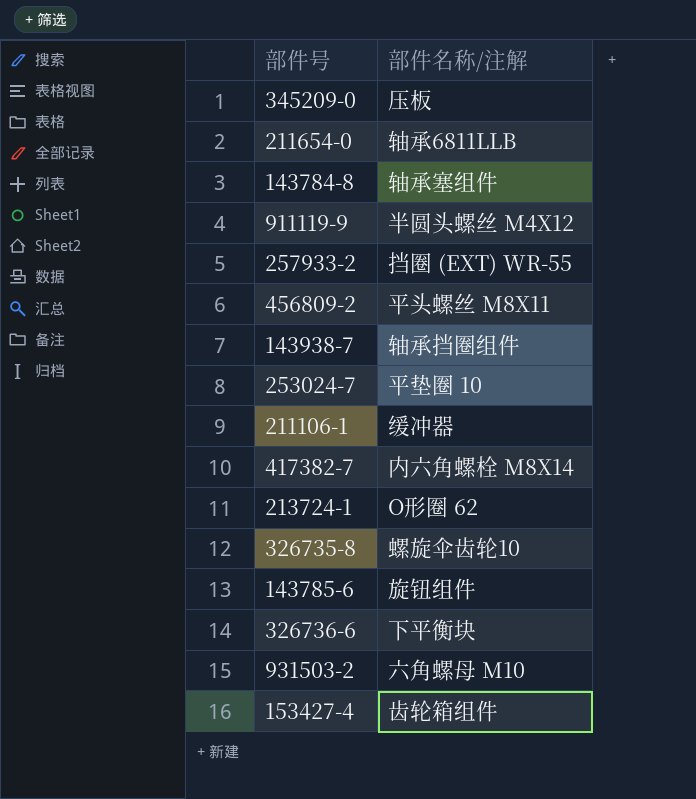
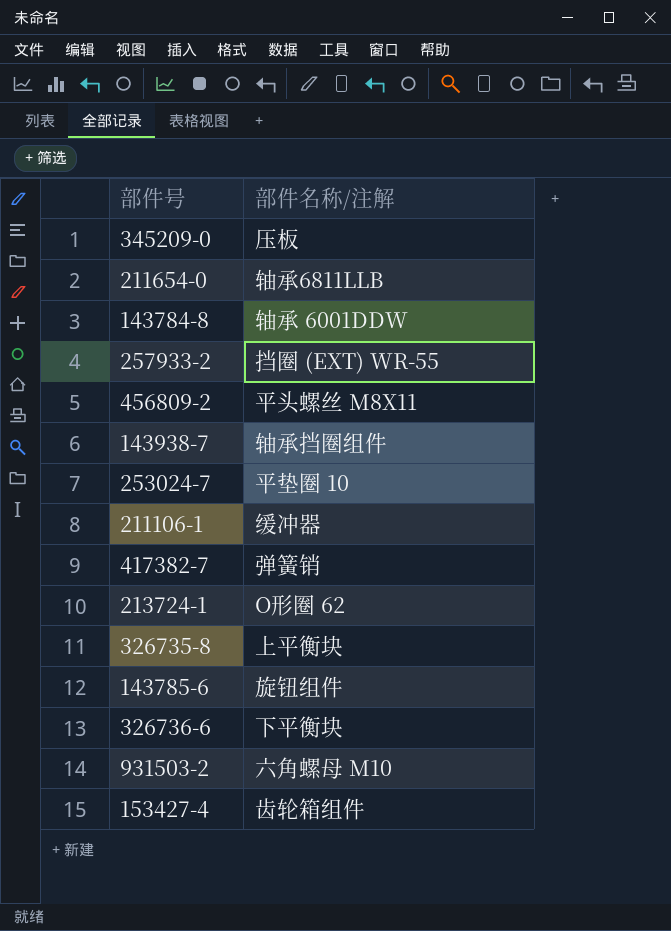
row 911119-9: 半圆头螺丝 M4X12 -> none
143784-8 | 部件名称/注解: 轴承塞组件 -> 轴承 6001DDW
417382-7 | 部件名称/注解: 内六角螺栓 M8X14 -> 弹簧销
326735-8 | 部件名称/注解: 螺旋伞齿轮10 -> 上平衡块

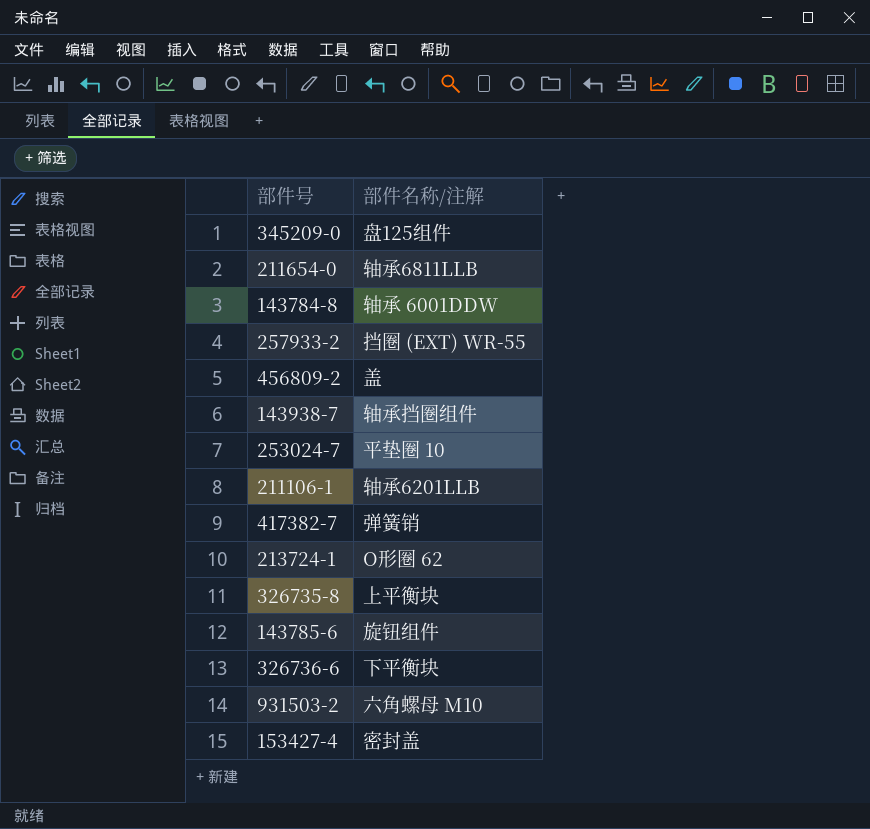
345209-0 | 部件名称/注解: 压板 -> 盘125组件
456809-2 | 部件名称/注解: 平头螺丝 M8X11 -> 盖
211106-1 | 部件名称/注解: 缓冲器 -> 轴承6201LLB
153427-4 | 部件名称/注解: 齿轮箱组件 -> 密封盖

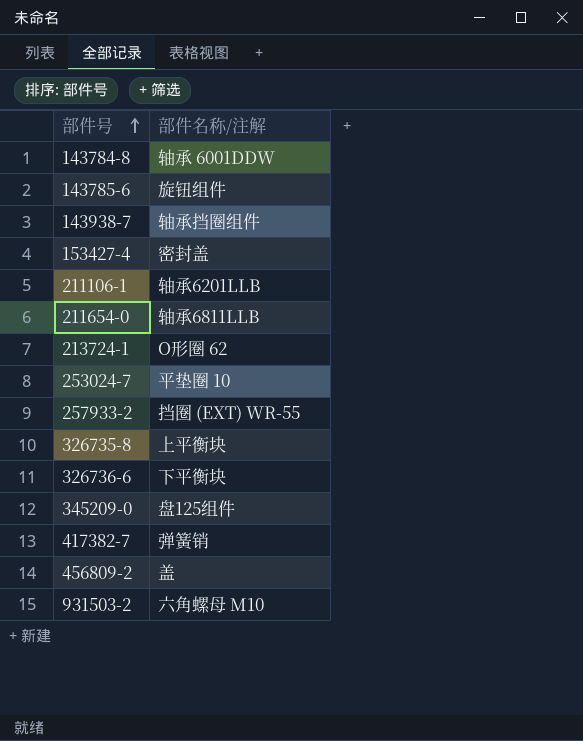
row order: none -> 部件号 ascending

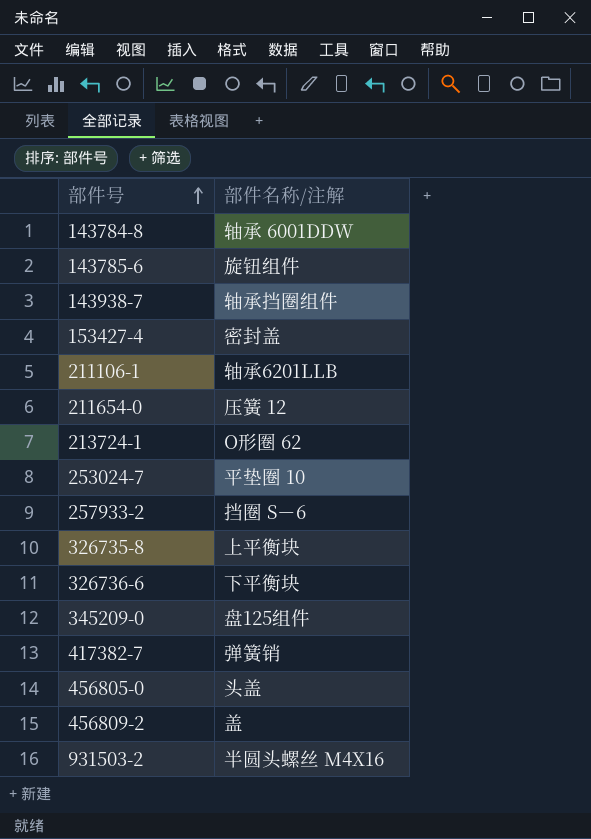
211654-0 | 部件名称/注解: 轴承6811LLB -> 压簧 12
257933-2 | 部件名称/注解: 挡圈 (EXT) WR-55 -> 挡圈 S－6
row 456805-0: none -> 头盖
931503-2 | 部件名称/注解: 六角螺母 M10 -> 半圆头螺丝 M4X16

